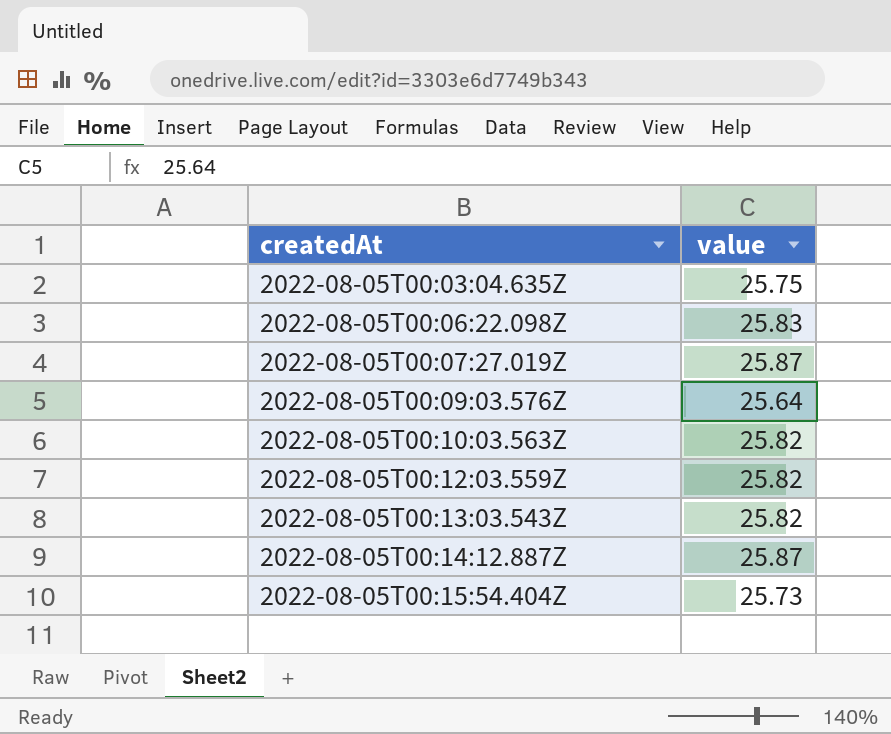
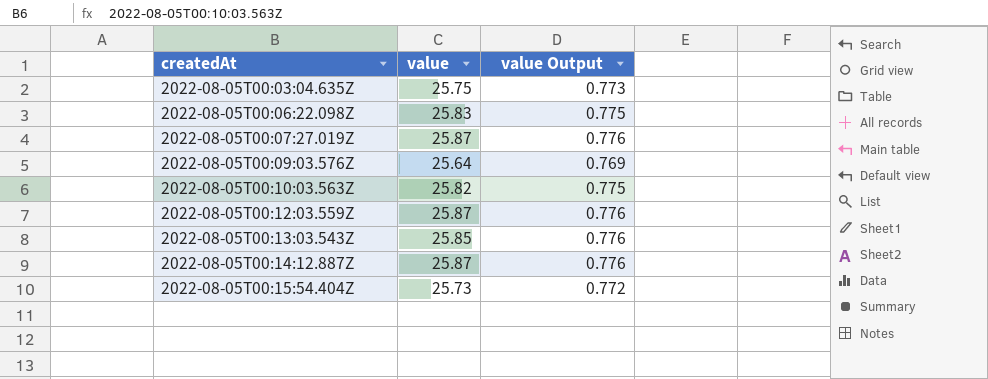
column value Output | formula: none -> [value] * 0.03
2022-08-05T00:12:03.559Z | value: 25.82 -> 25.87
2022-08-05T00:13:03.543Z | value: 25.82 -> 25.85

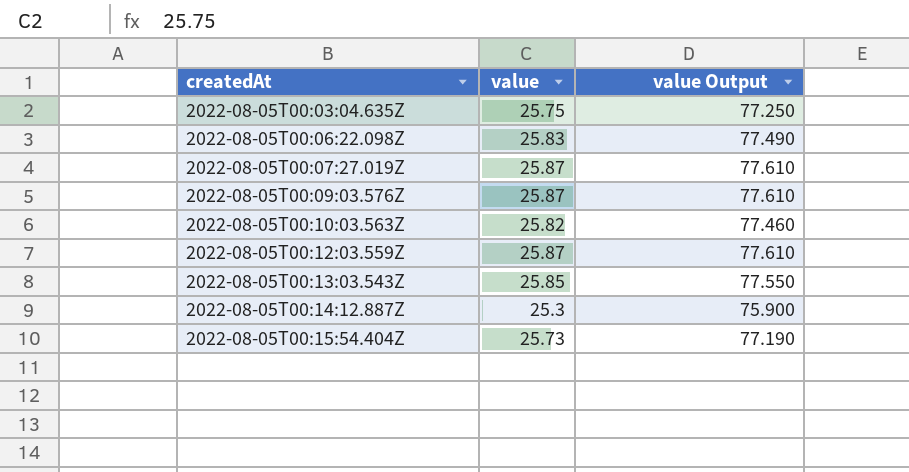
column value Output | formula: [value] * 0.03 -> [value] * 3
2022-08-05T00:09:03.576Z | value: 25.64 -> 25.87
2022-08-05T00:14:12.887Z | value: 25.87 -> 25.3

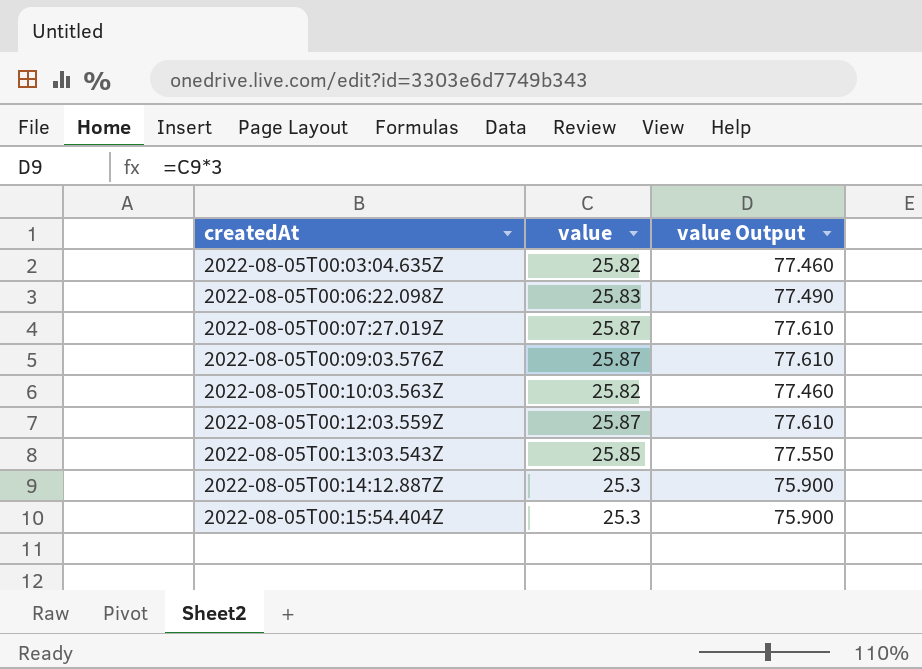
2022-08-05T00:03:04.635Z | value: 25.75 -> 25.82
2022-08-05T00:03:04.635Z | value Output: 77.250 -> 77.460
2022-08-05T00:15:54.404Z | value: 25.73 -> 25.3
2022-08-05T00:15:54.404Z | value Output: 77.190 -> 75.900

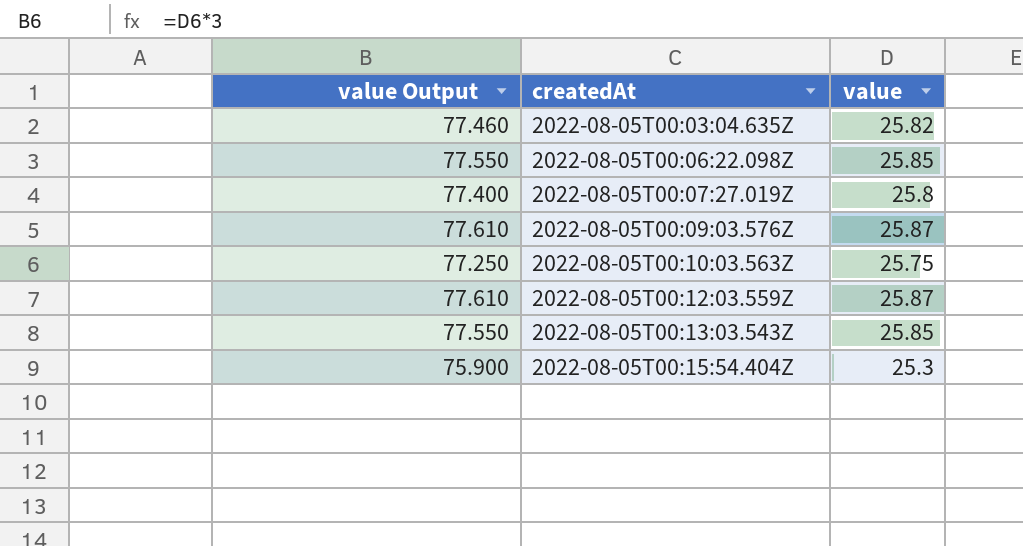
column value Output | position: 3 -> 1
row 2022-08-05T00:14:12.887Z: 25.3 | 75.900 -> none
2022-08-05T00:06:22.098Z | value Output: 77.490 -> 77.550
2022-08-05T00:06:22.098Z | value: 25.83 -> 25.85
2022-08-05T00:07:27.019Z | value Output: 77.610 -> 77.400
2022-08-05T00:07:27.019Z | value: 25.87 -> 25.8
2022-08-05T00:10:03.563Z | value Output: 77.460 -> 77.250
2022-08-05T00:10:03.563Z | value: 25.82 -> 25.75

